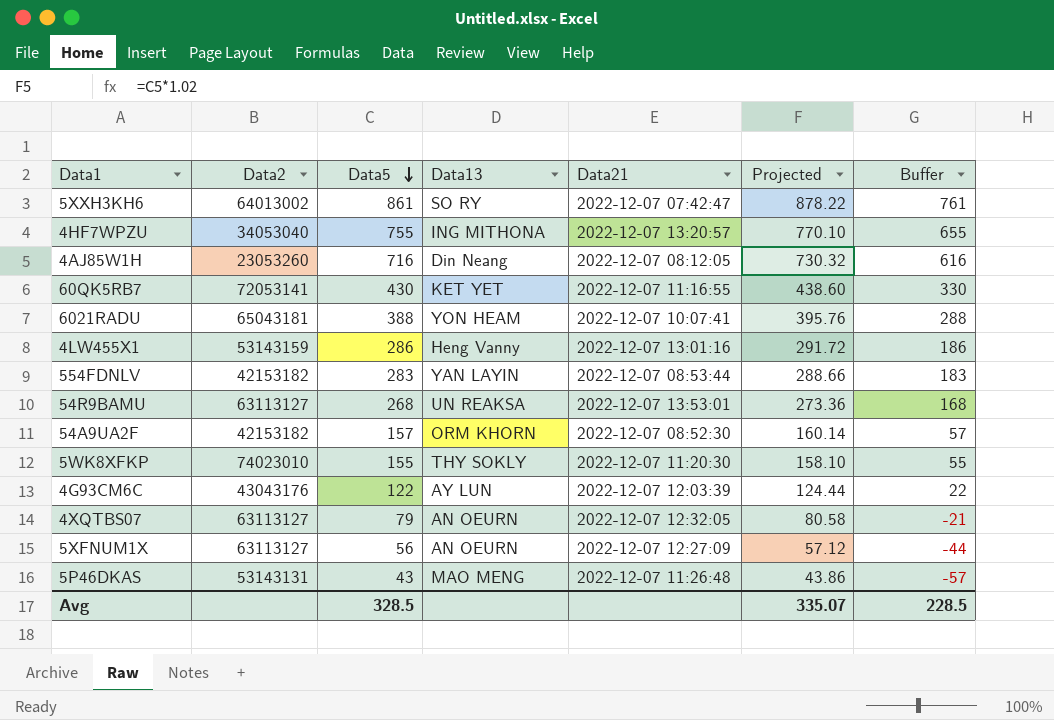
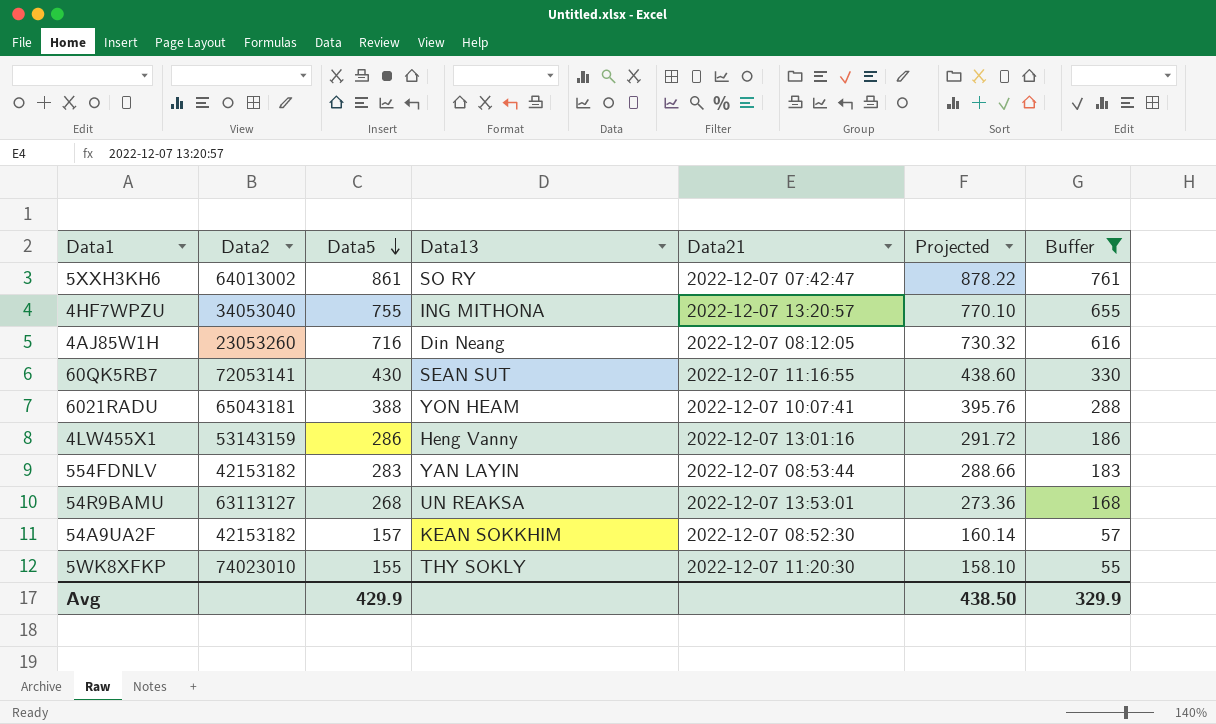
filter: none -> Buffer >= 55
60QK5RB7 | Data13: KET YET -> SEAN SUT
54A9UA2F | Data13: ORM KHORN -> KEAN SOKKHIM
Avg | Data5: 328.5 -> 429.9
Avg | Projected: 335.07 -> 438.50
Avg | Buffer: 228.5 -> 329.9

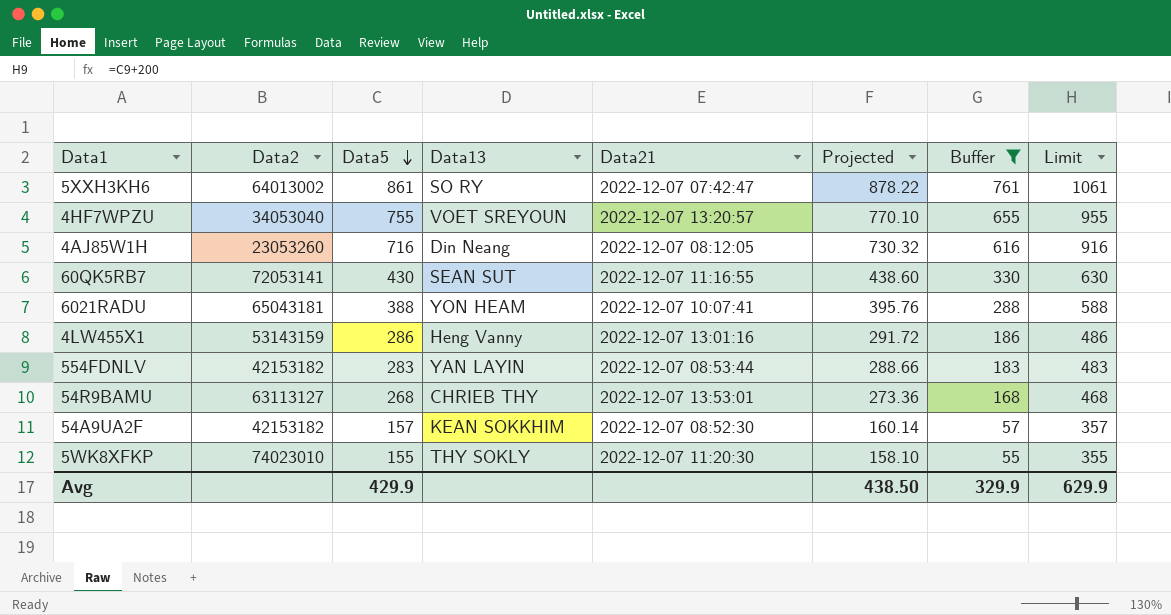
column Limit | formula: none -> [Data5] + 200
4HF7WPZU | Data13: ING MITHONA -> VOET SREYOUN
54R9BAMU | Data13: UN REAKSA -> CHRIEB THY

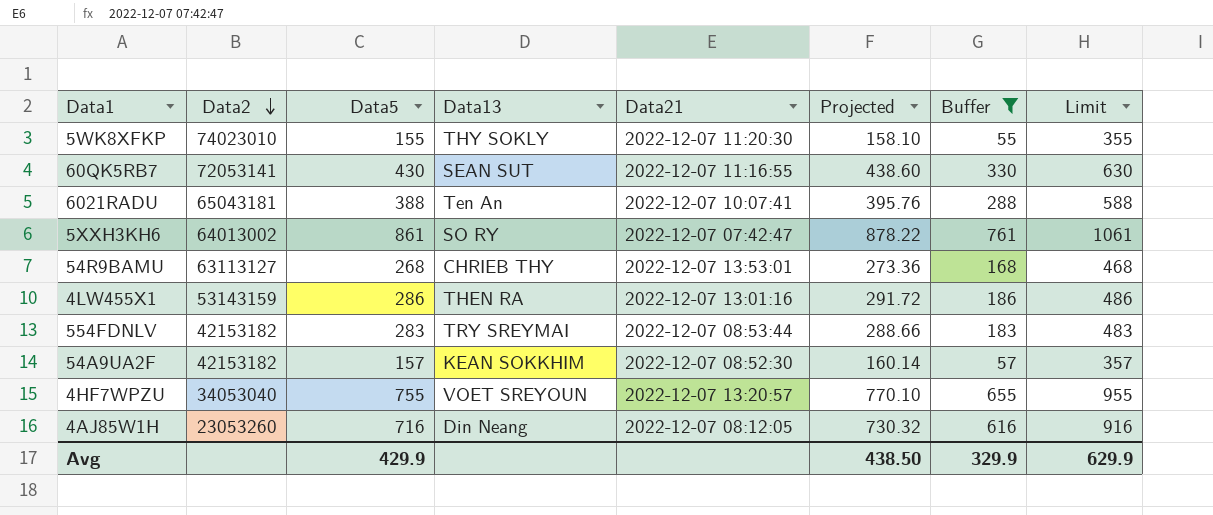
row order: Data5 descending -> Data2 descending
6021RADU | Data13: YON HEAM -> Ten An
4LW455X1 | Data13: Heng Vanny -> THEN RA
554FDNLV | Data13: YAN LAYIN -> TRY SREYMAI

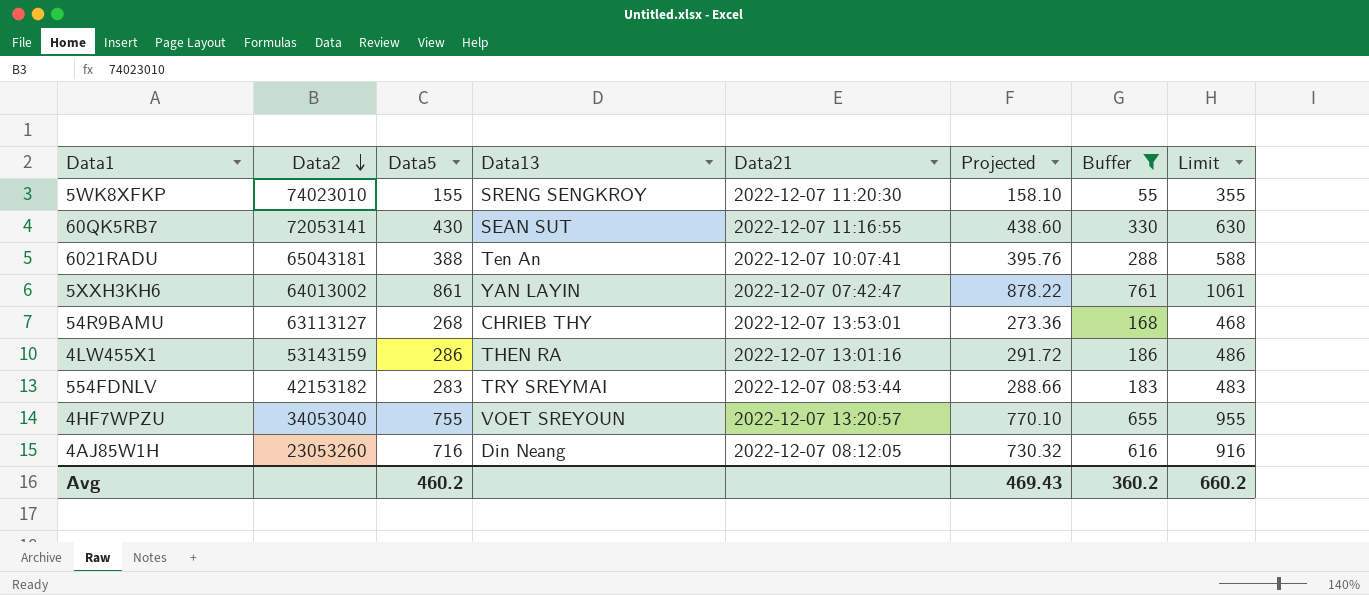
row 54A9UA2F: 42153182 | 157 | KEAN SOKKHIM | 2022-12-07 08:52:30 | 160.14 | 57 | 357 -> none
5WK8XFKP | Data13: THY SOKLY -> SRENG SENGKROY
5XXH3KH6 | Data13: SO RY -> YAN LAYIN
Avg | Data5: 429.9 -> 460.2
Avg | Projected: 438.50 -> 469.43
Avg | Buffer: 329.9 -> 360.2
Avg | Limit: 629.9 -> 660.2

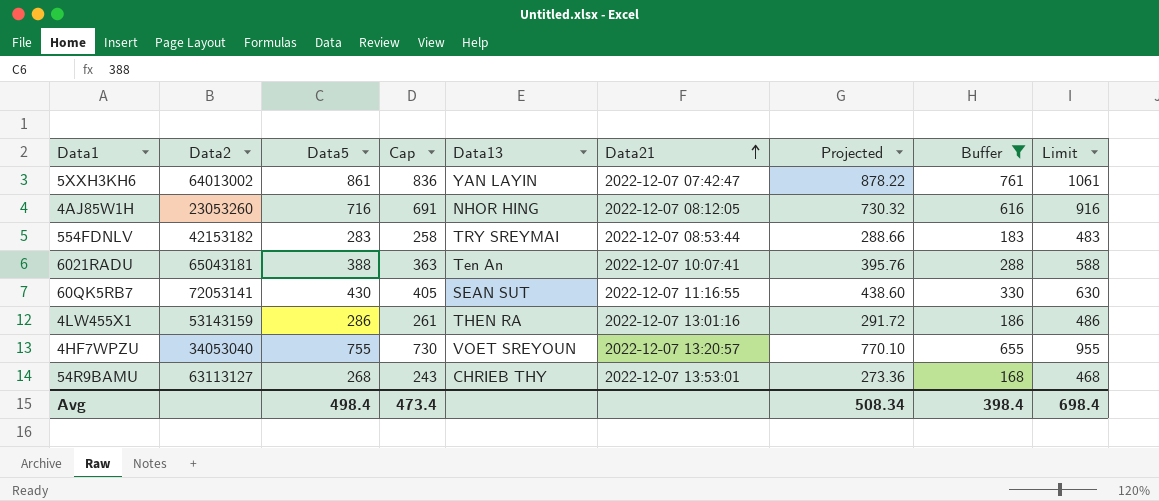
row order: Data2 descending -> Data21 ascending
column Cap | formula: none -> [Data5] - 25
row 5WK8XFKP: 74023010 | 155 | SRENG SENGKROY | 2022-12-07 11:20:30 | 158.10 | 55 | 355 -> none
4AJ85W1H | Data13: Din Neang -> NHOR HING
Avg | Data5: 460.2 -> 498.4
Avg | Projected: 469.43 -> 508.34
Avg | Buffer: 360.2 -> 398.4
Avg | Limit: 660.2 -> 698.4

